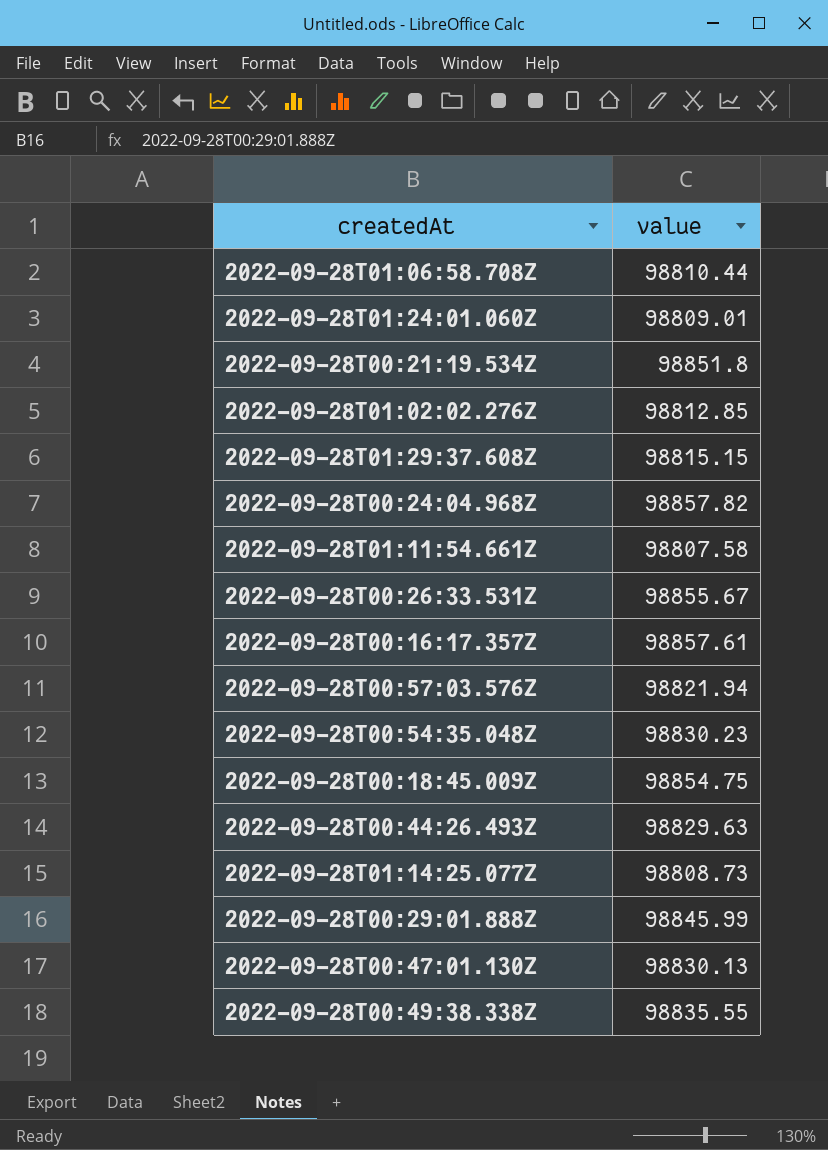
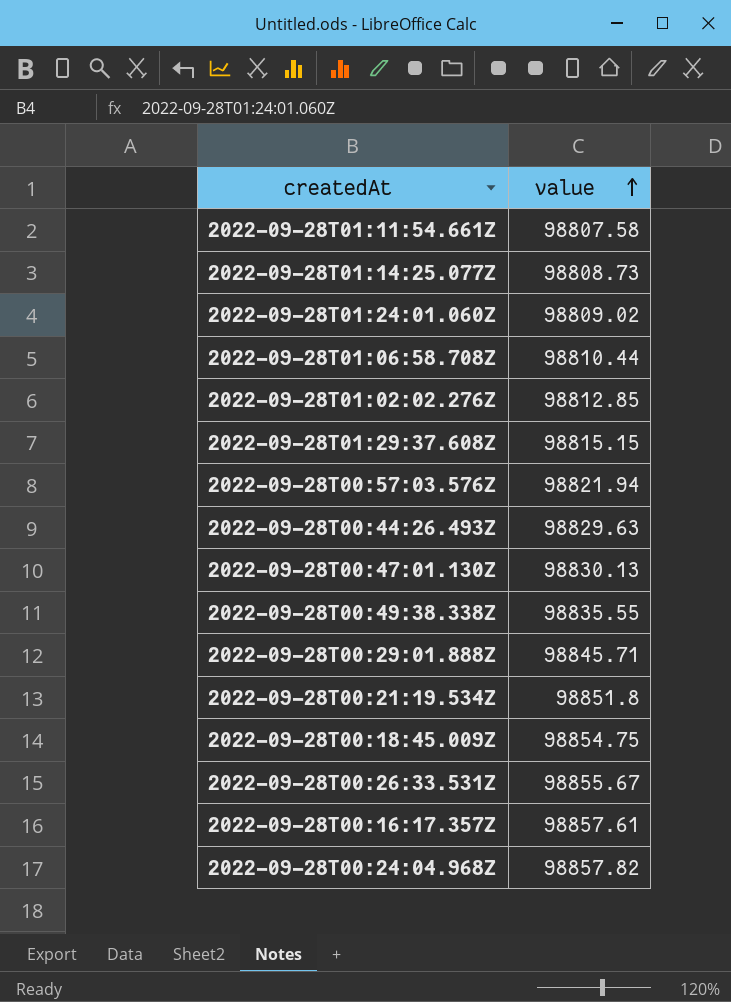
row order: none -> value ascending
row 2022-09-28T00:54:35.048Z: 98830.23 -> none
2022-09-28T01:24:01.060Z | value: 98809.01 -> 98809.02
2022-09-28T00:29:01.888Z | value: 98845.99 -> 98845.71

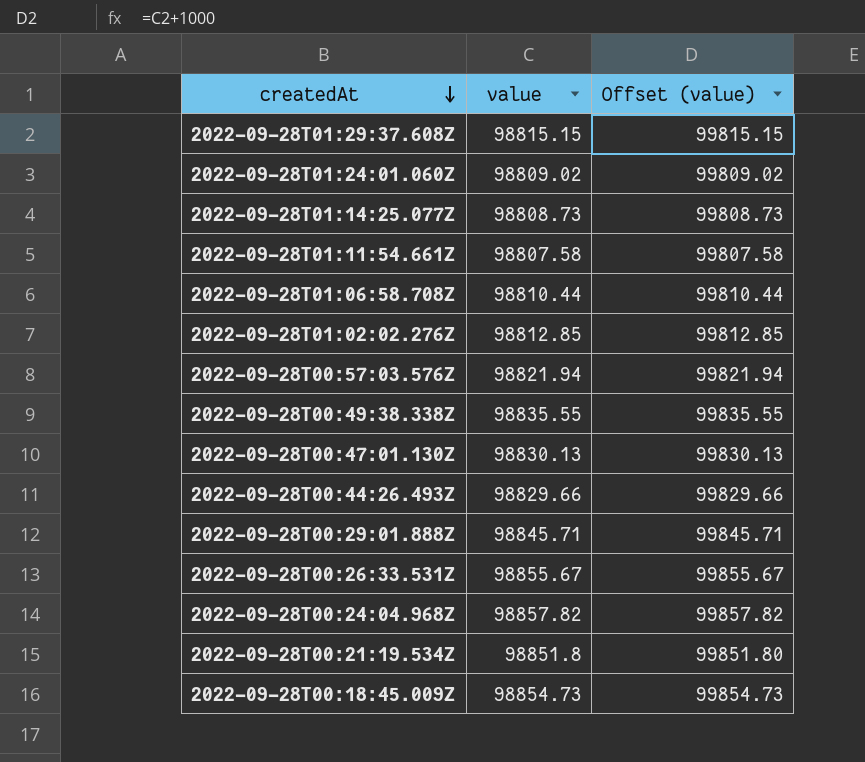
row order: value ascending -> createdAt descending
column Offset (value) | formula: none -> [value] + 1000
row 2022-09-28T00:16:17.357Z: 98857.61 -> none
2022-09-28T00:44:26.493Z | value: 98829.63 -> 98829.66
2022-09-28T00:18:45.009Z | value: 98854.75 -> 98854.73

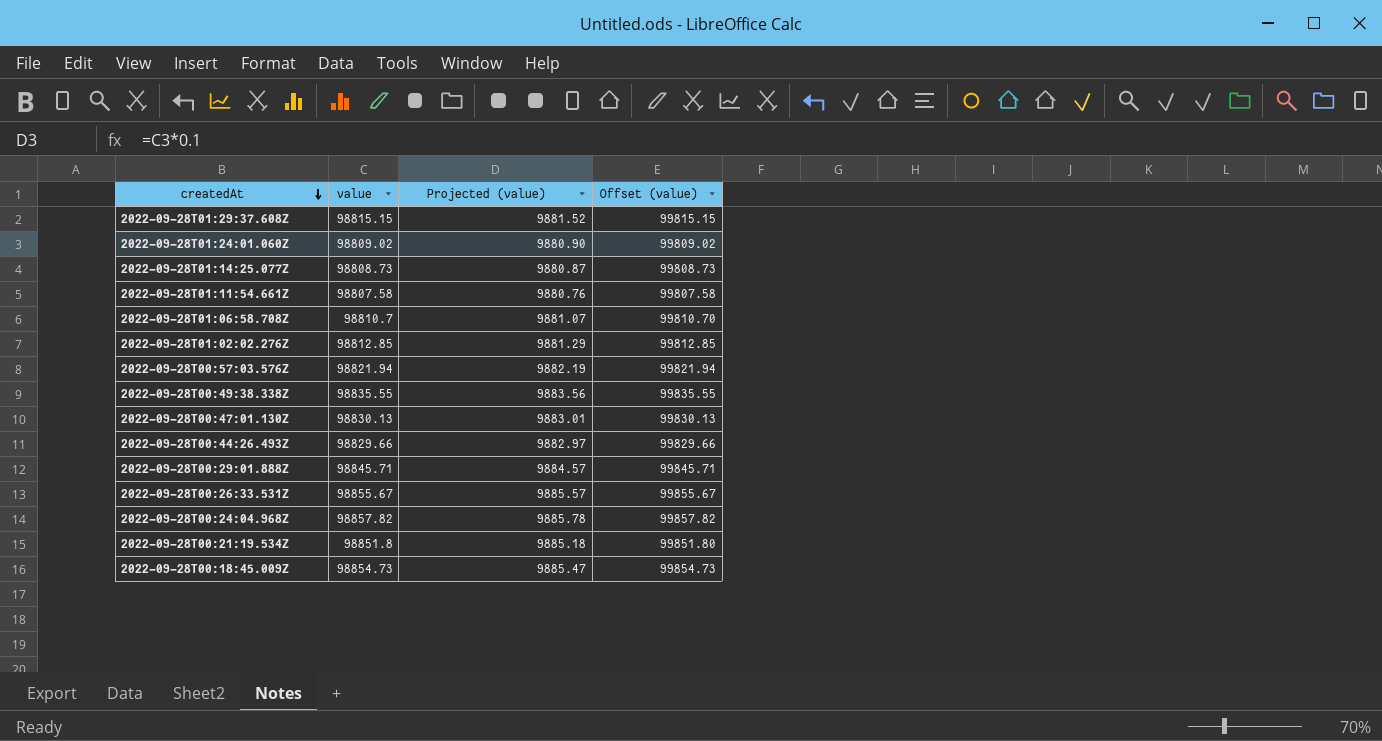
column Projected (value) | formula: none -> [value] * 0.1
2022-09-28T01:06:58.708Z | value: 98810.44 -> 98810.7
2022-09-28T01:06:58.708Z | Offset (value): 99810.44 -> 99810.70

